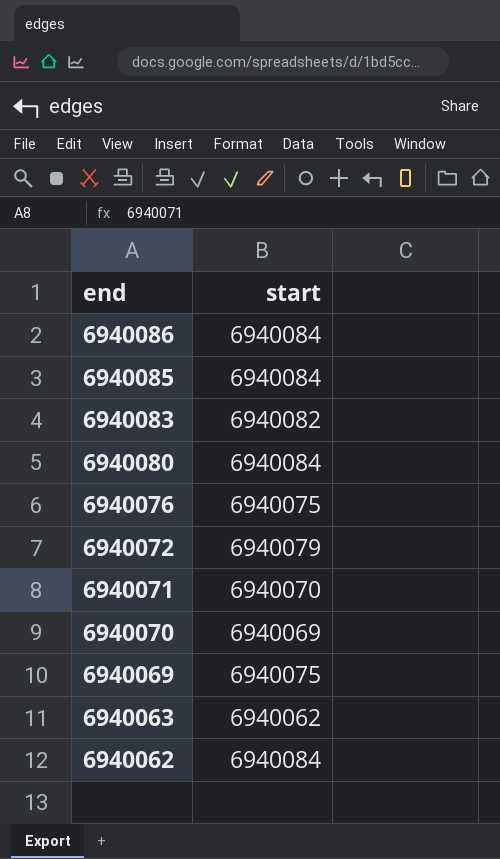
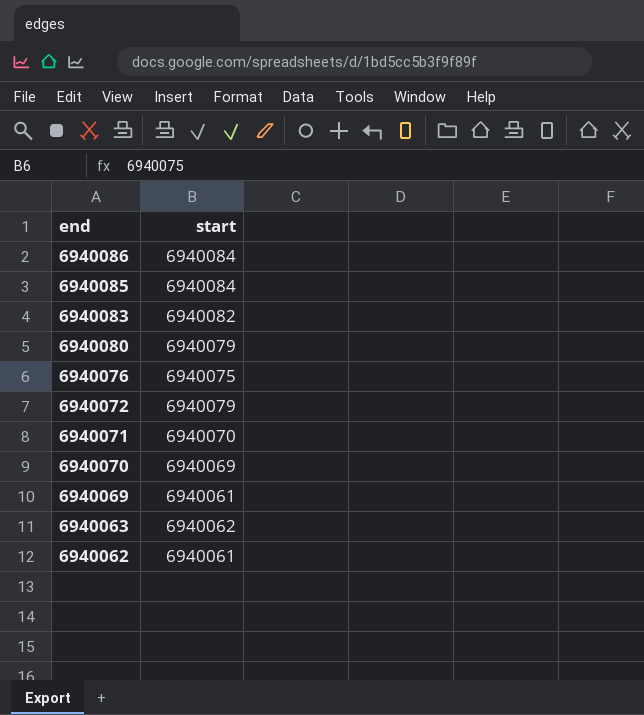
6940080 | start: 6940084 -> 6940079
6940069 | start: 6940075 -> 6940061
6940062 | start: 6940084 -> 6940061

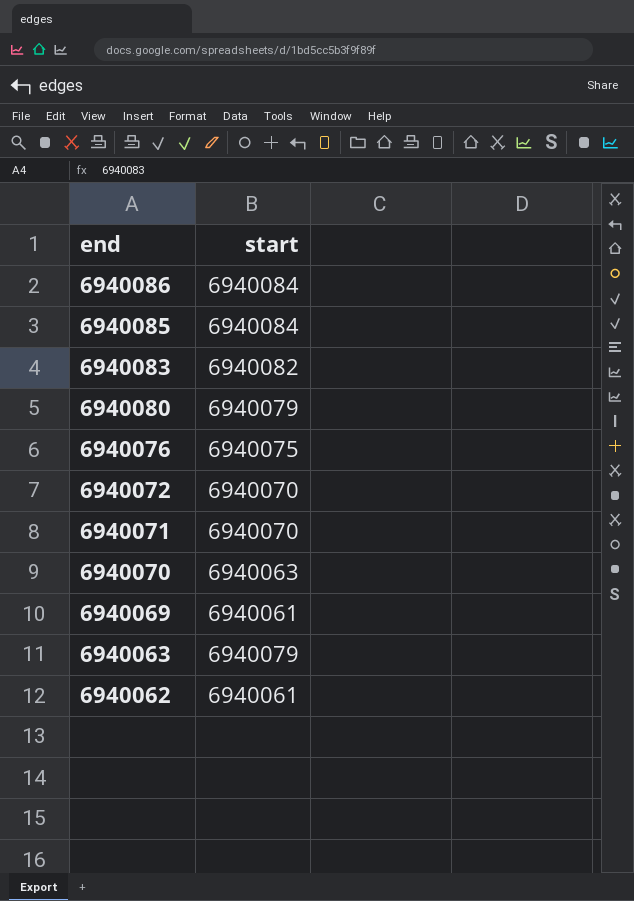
6940072 | start: 6940079 -> 6940070
6940070 | start: 6940069 -> 6940063
6940063 | start: 6940062 -> 6940079

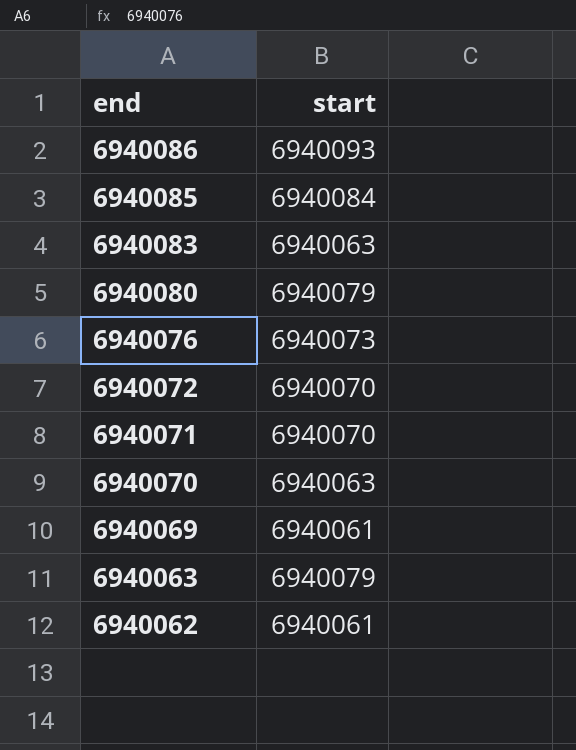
6940086 | start: 6940084 -> 6940093
6940083 | start: 6940082 -> 6940063
6940076 | start: 6940075 -> 6940073

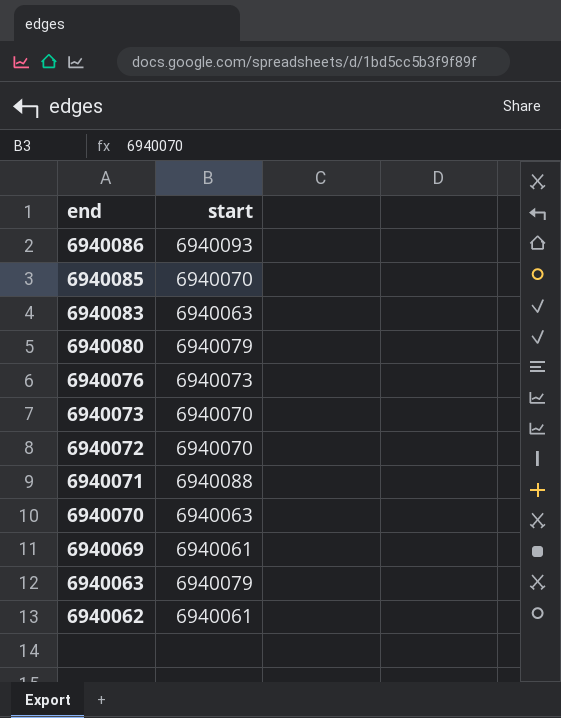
6940085 | start: 6940084 -> 6940070
row 6940073: none -> 6940070
6940071 | start: 6940070 -> 6940088

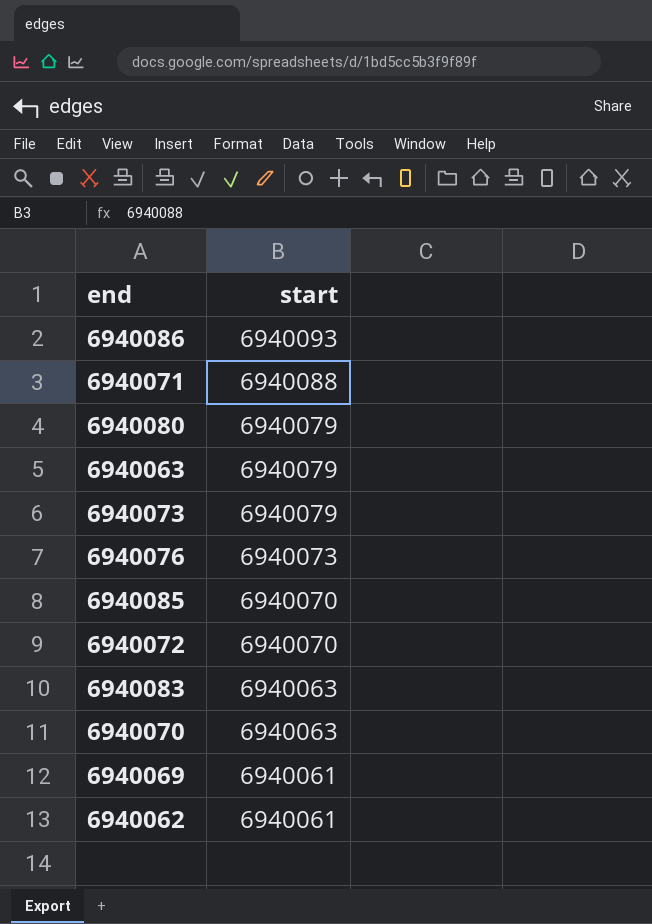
row order: end descending -> start descending
6940073 | start: 6940070 -> 6940079

